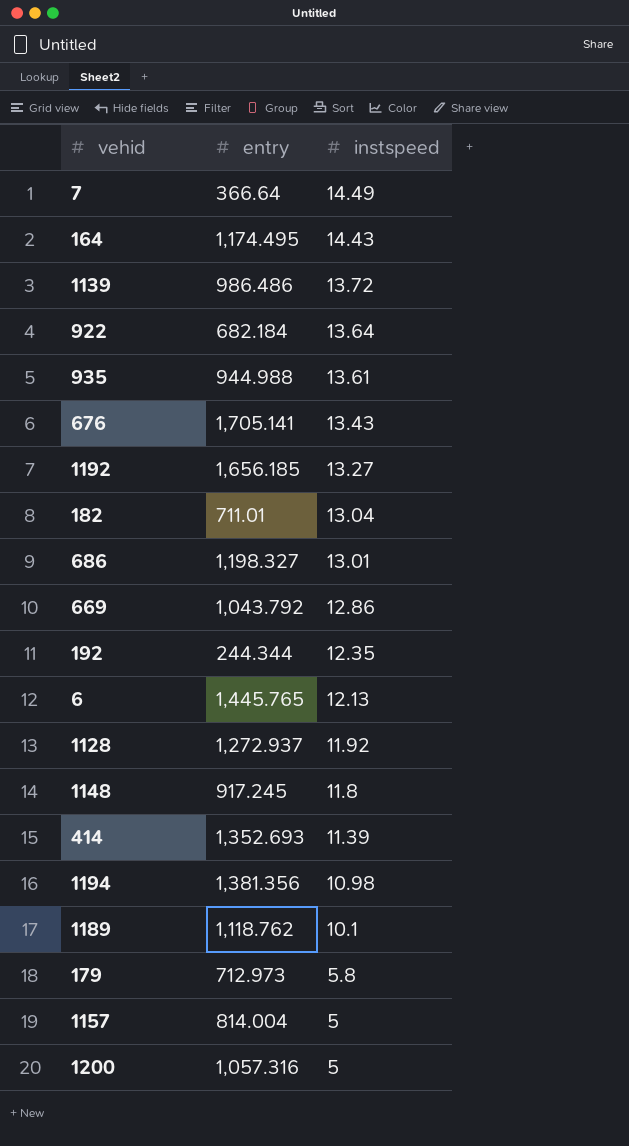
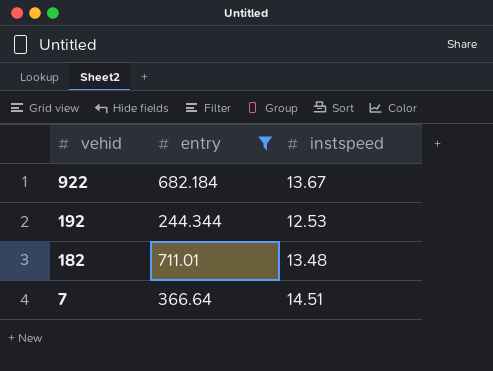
filter: none -> entry <= 711.01
row order: instspeed descending -> vehid descending
922 | instspeed: 13.64 -> 13.67
192 | instspeed: 12.35 -> 12.53
182 | instspeed: 13.04 -> 13.48
7 | instspeed: 14.49 -> 14.51

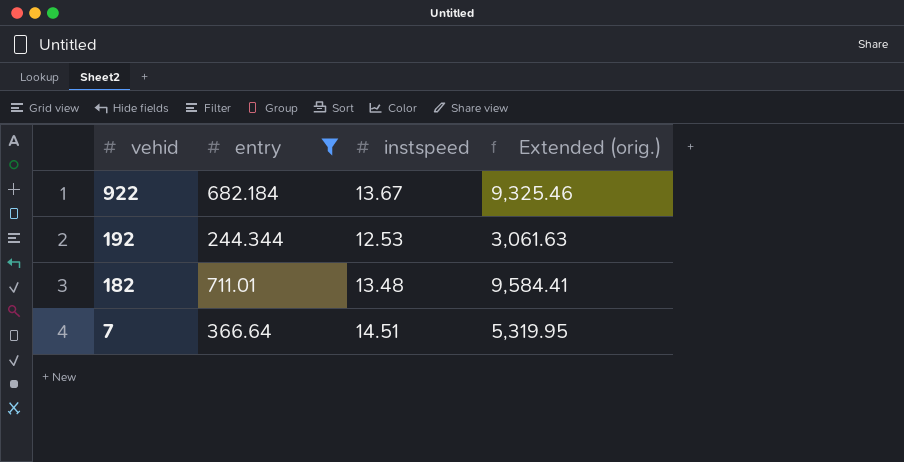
column Extended (orig.) | formula: none -> [entry] * [instspeed]

